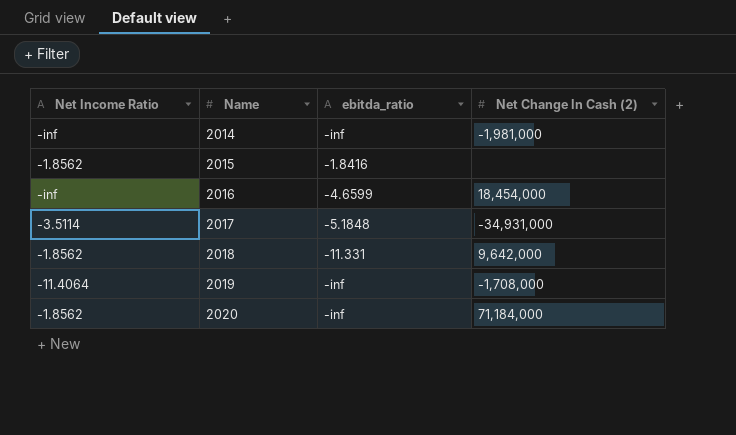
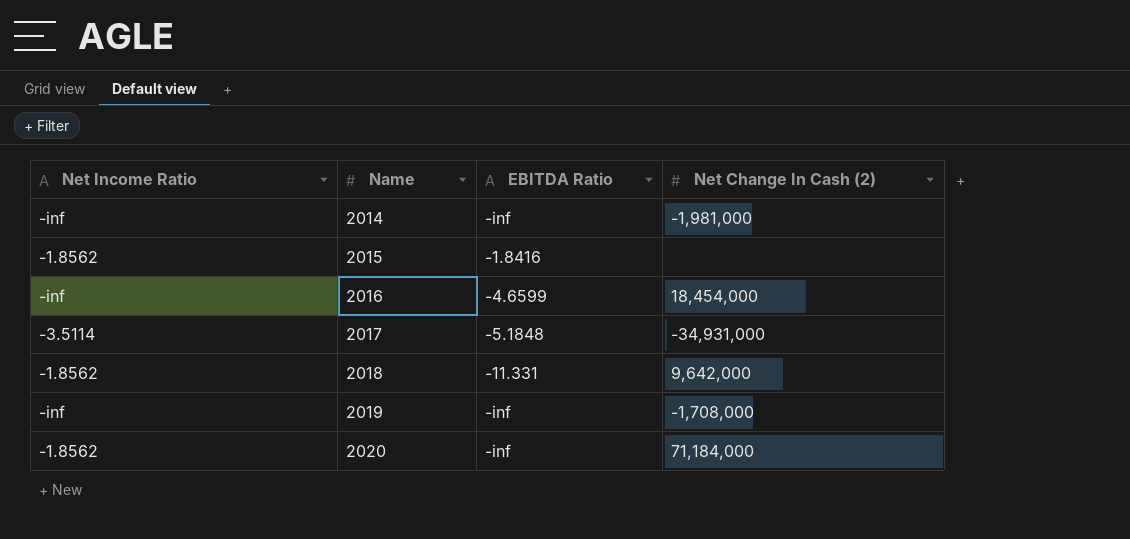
column name: ebitda_ratio -> EBITDA Ratio
2019 | Net Income Ratio: -11.4064 -> -inf

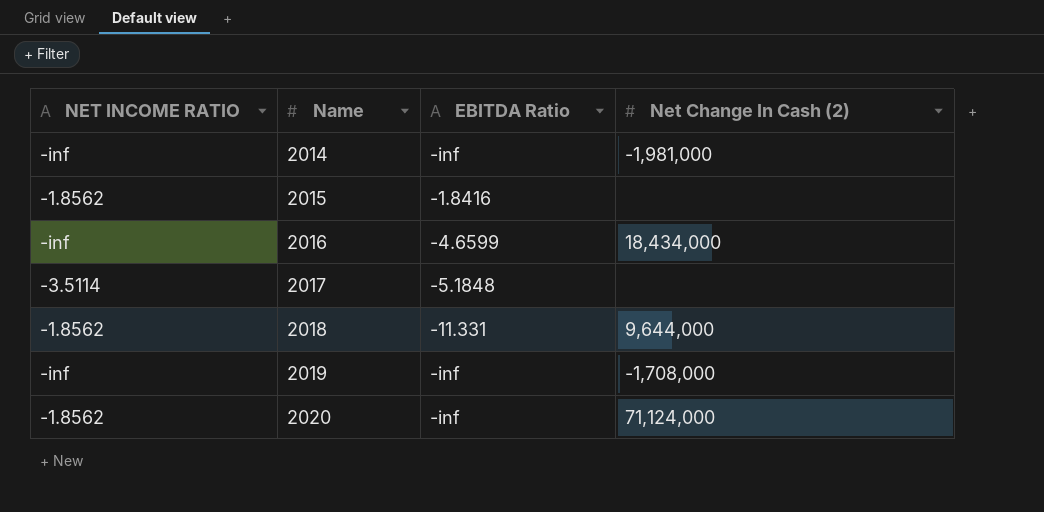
column name: Net Income Ratio -> NET INCOME RATIO
2016 | Net Change In Cash (2): 18,454,000 -> 18,434,000
2017 | Net Change In Cash (2): -34,931,000 -> none
2018 | Net Change In Cash (2): 9,642,000 -> 9,644,000
2020 | Net Change In Cash (2): 71,184,000 -> 71,124,000

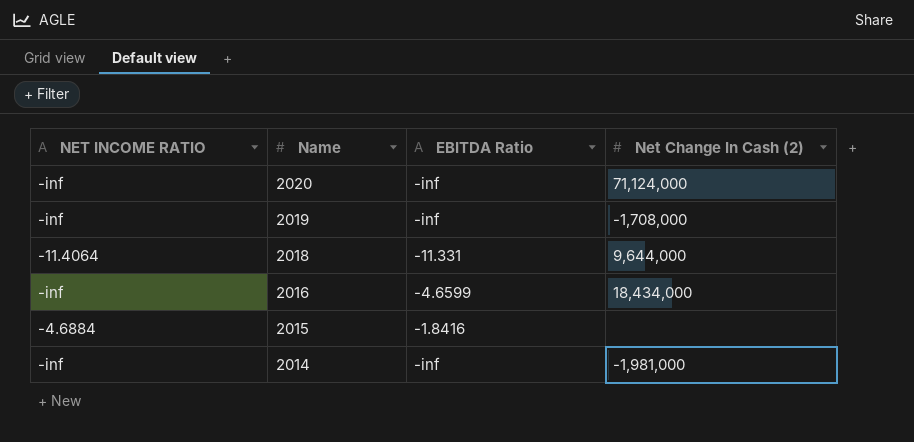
row order: Name ascending -> Name descending
row 2017: -3.5114 | -5.1848 | none -> none
2020 | NET INCOME RATIO: -1.8562 -> -inf
2018 | NET INCOME RATIO: -1.8562 -> -11.4064
2015 | NET INCOME RATIO: -1.8562 -> -4.6884

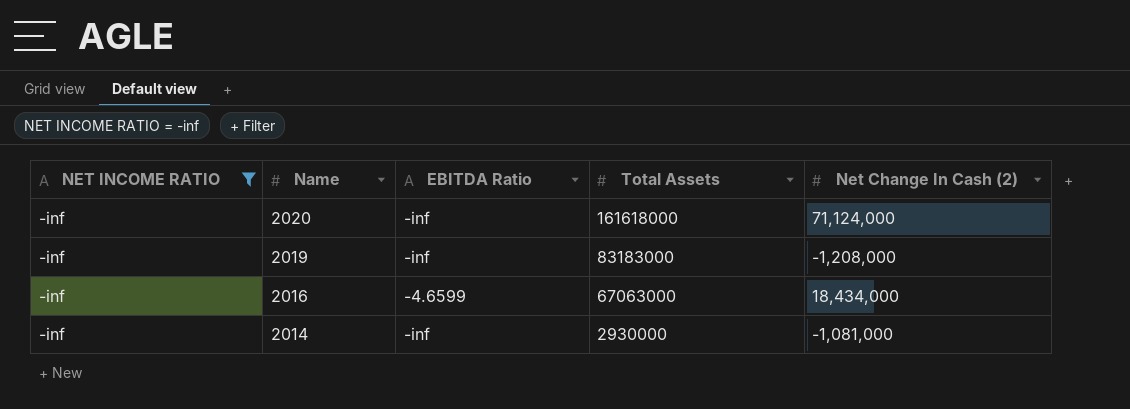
filter: none -> NET INCOME RATIO = -inf
column Total Assets | position: none -> 4
2019 | Net Change In Cash (2): -1,708,000 -> -1,208,000
2014 | Net Change In Cash (2): -1,981,000 -> -1,081,000

